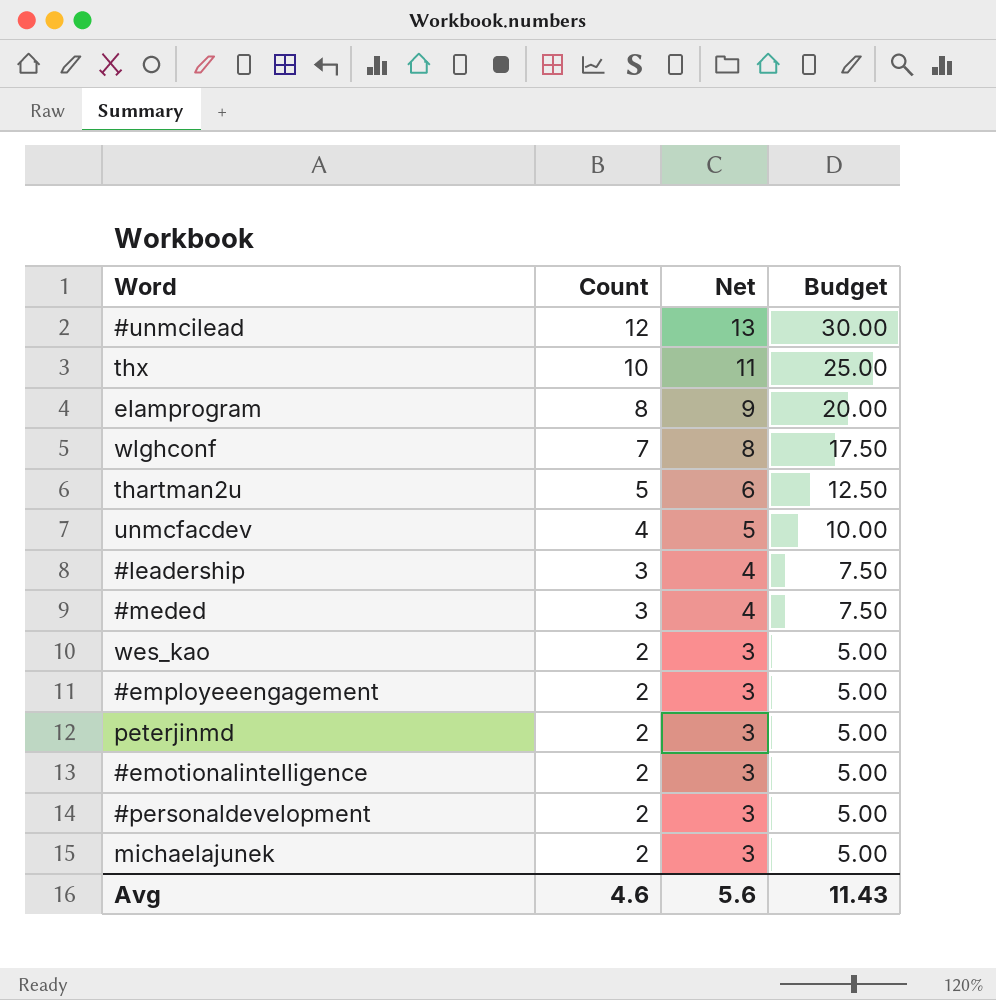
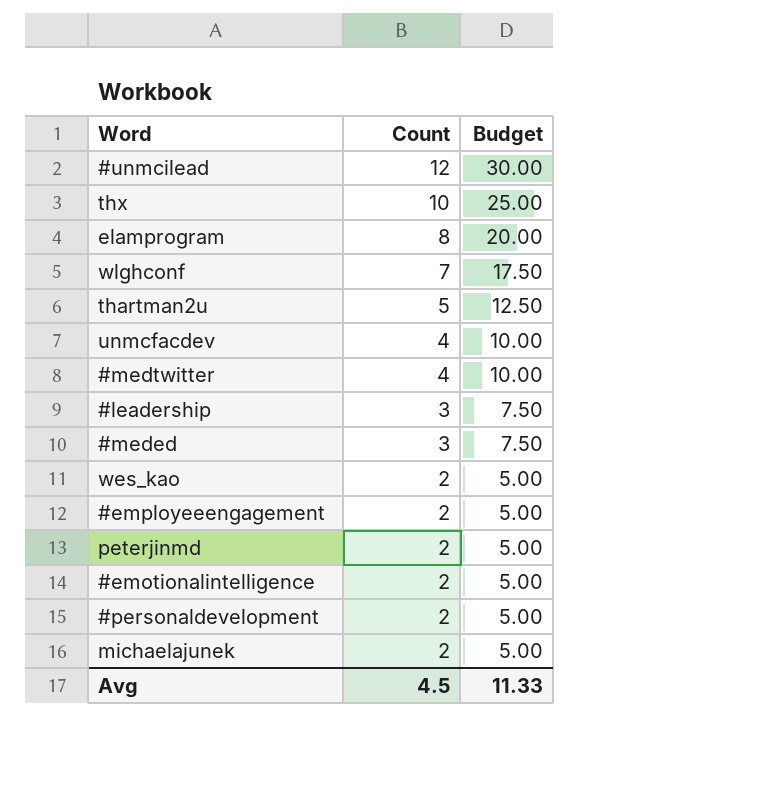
column Net | formula: [Count] + 1 -> none
row #medtwitter: none -> 4 | 10.00
Avg | Count: 4.6 -> 4.5
Avg | Budget: 11.43 -> 11.33

